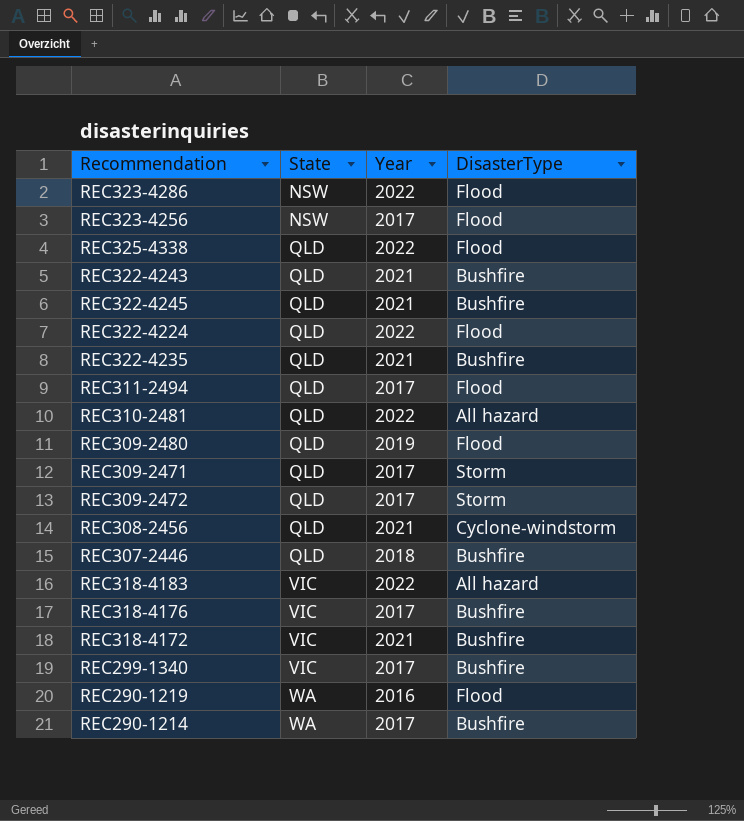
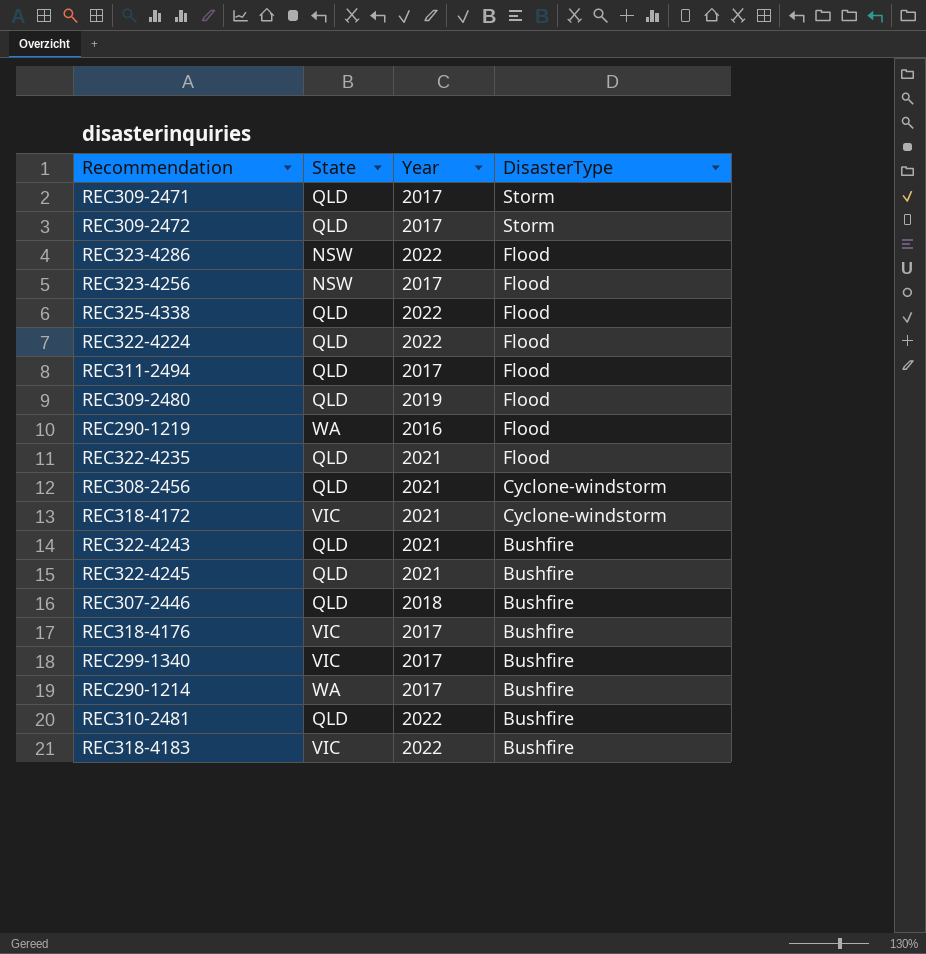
row order: State ascending -> DisasterType descending
REC322-4235 | DisasterType: Bushfire -> Flood
REC318-4172 | DisasterType: Bushfire -> Cyclone-windstorm
REC310-2481 | DisasterType: All hazard -> Bushfire
REC318-4183 | DisasterType: All hazard -> Bushfire

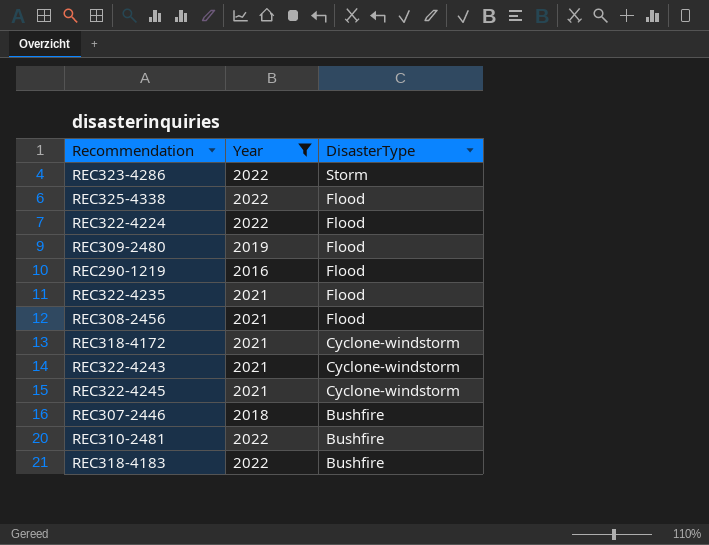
filter: none -> Year != 2017
column State | position: 2 -> none
REC323-4286 | DisasterType: Flood -> Storm
REC308-2456 | DisasterType: Cyclone-windstorm -> Flood
REC322-4243 | DisasterType: Bushfire -> Cyclone-windstorm
REC322-4245 | DisasterType: Bushfire -> Cyclone-windstorm

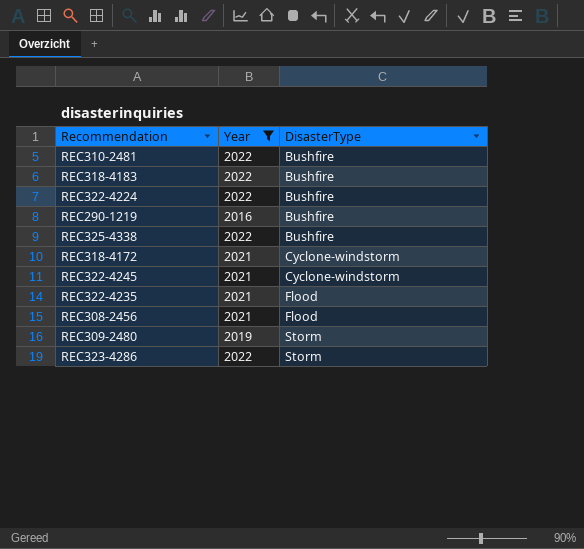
row order: DisasterType descending -> DisasterType ascending
row REC322-4243: 2021 | Cyclone-windstorm -> none
row REC307-2446: 2018 | Bushfire -> none
REC322-4224 | DisasterType: Flood -> Bushfire
REC290-1219 | DisasterType: Flood -> Bushfire
REC325-4338 | DisasterType: Flood -> Bushfire
REC309-2480 | DisasterType: Flood -> Storm

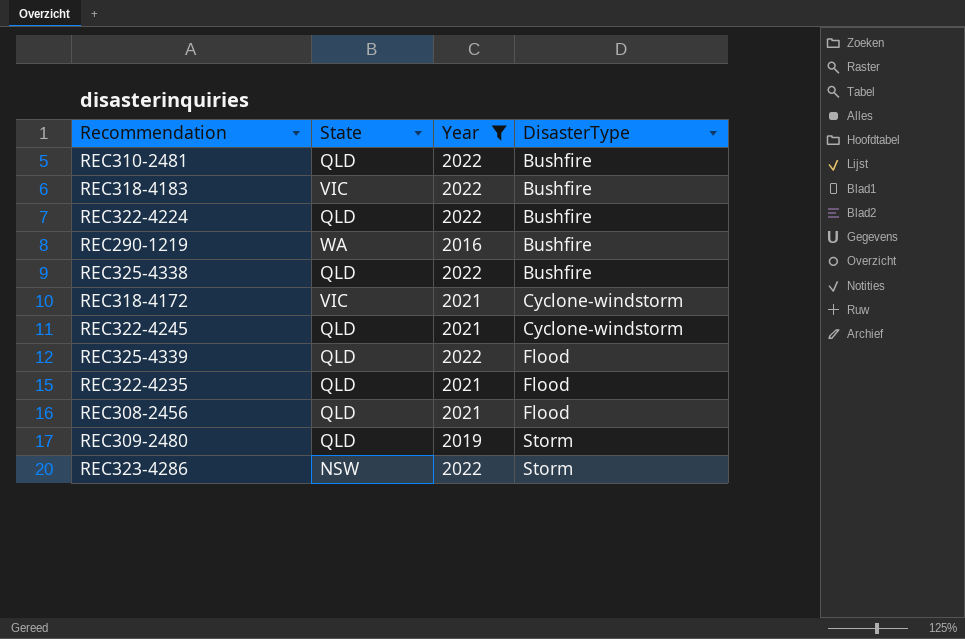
column State | position: none -> 2
row REC325-4339: none -> QLD | 2022 | Flood

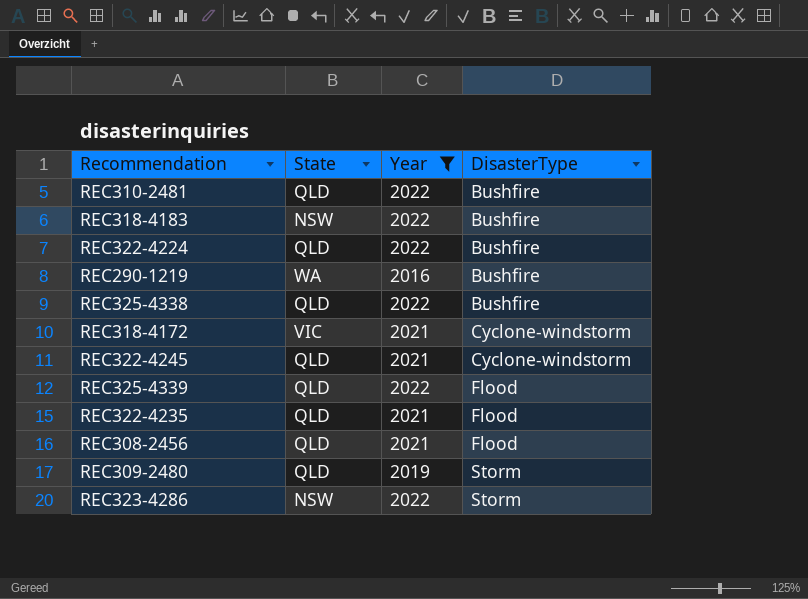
REC318-4183 | State: VIC -> NSW

